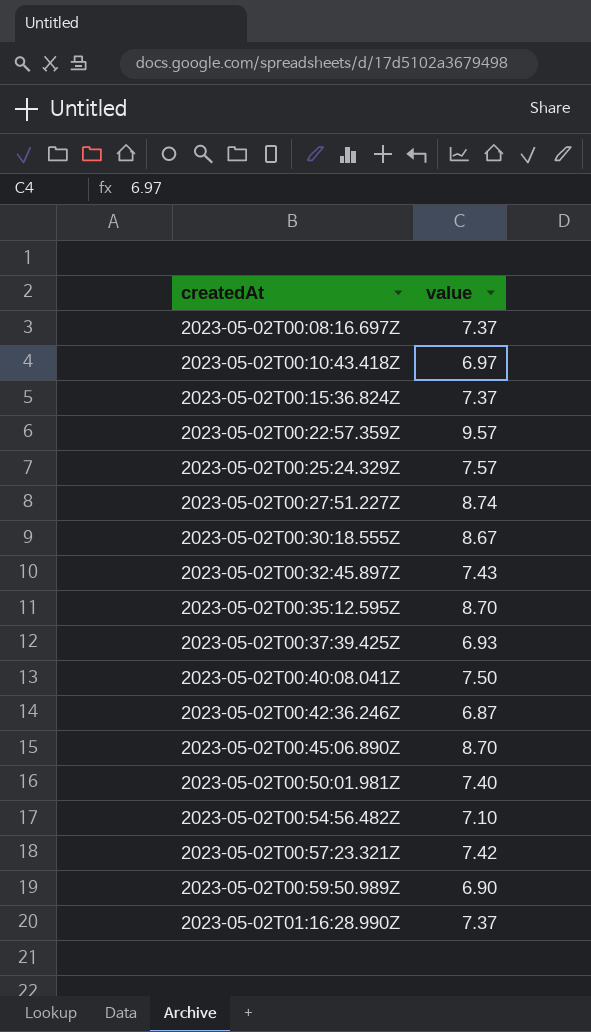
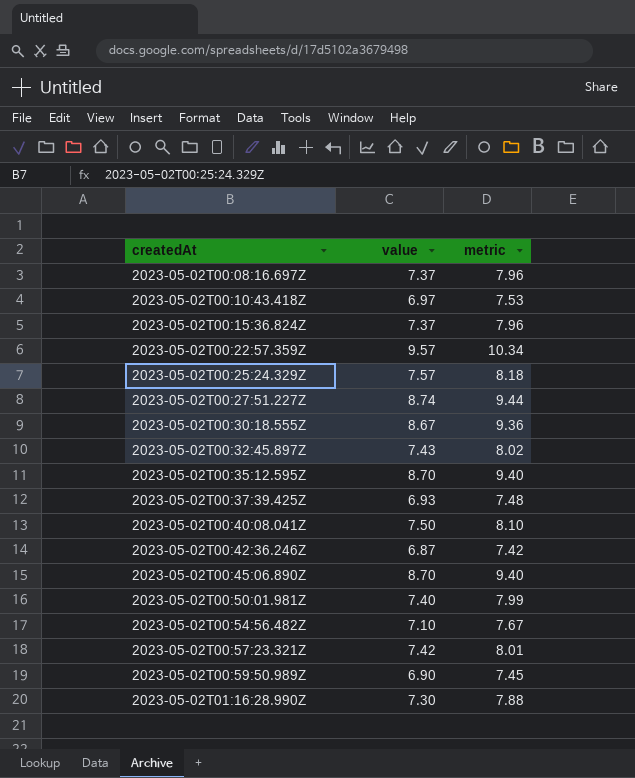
column metric | formula: none -> [value] * 1.08
2023-05-02T01:16:28.990Z | value: 7.37 -> 7.30

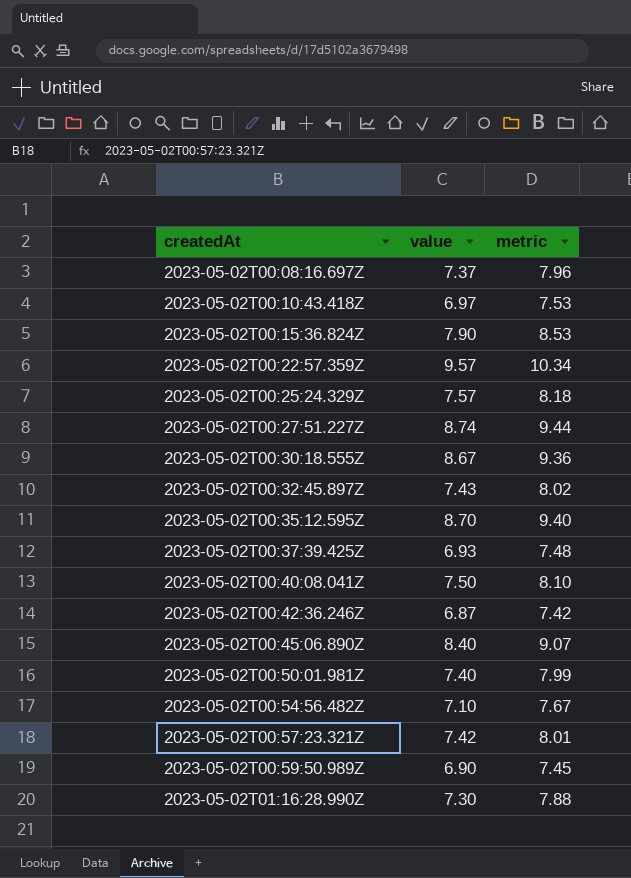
2023-05-02T00:15:36.824Z | value: 7.37 -> 7.90
2023-05-02T00:15:36.824Z | metric: 7.96 -> 8.53
2023-05-02T00:45:06.890Z | value: 8.70 -> 8.40
2023-05-02T00:45:06.890Z | metric: 9.40 -> 9.07

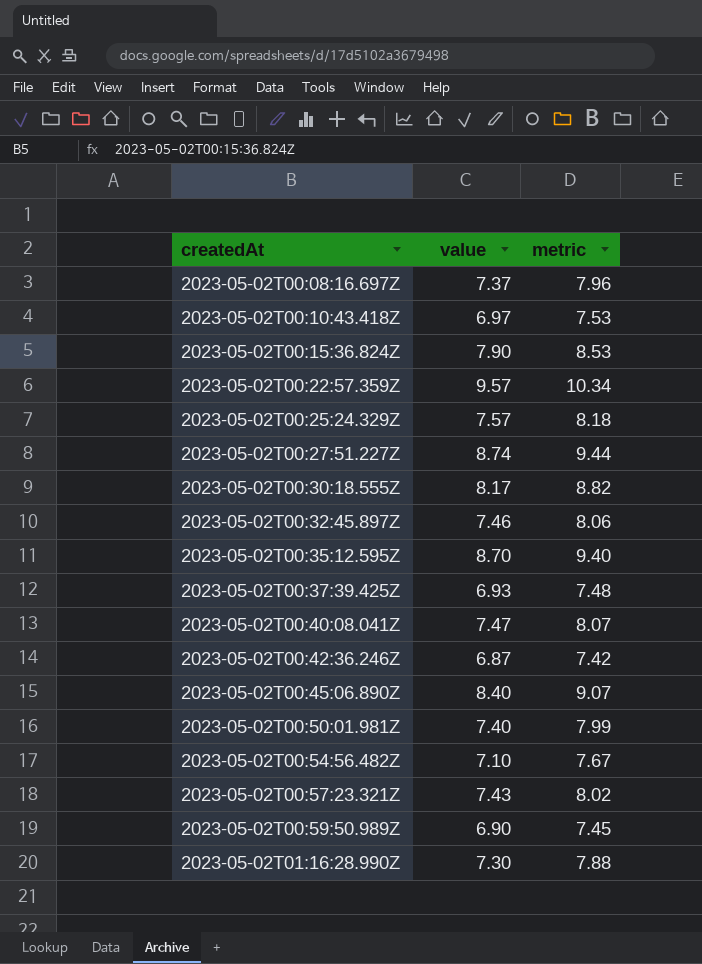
2023-05-02T00:30:18.555Z | value: 8.67 -> 8.17
2023-05-02T00:30:18.555Z | metric: 9.36 -> 8.82
2023-05-02T00:32:45.897Z | value: 7.43 -> 7.46
2023-05-02T00:32:45.897Z | metric: 8.02 -> 8.06
2023-05-02T00:40:08.041Z | value: 7.50 -> 7.47
2023-05-02T00:40:08.041Z | metric: 8.10 -> 8.07
2023-05-02T00:57:23.321Z | value: 7.42 -> 7.43
2023-05-02T00:57:23.321Z | metric: 8.01 -> 8.02

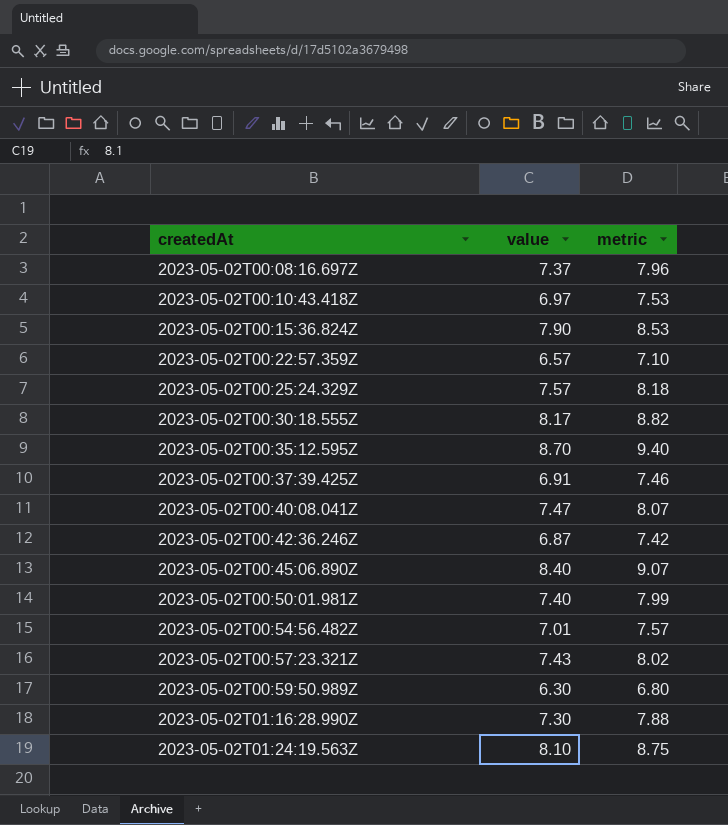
row 2023-05-02T00:27:51.227Z: 8.74 | 9.44 -> none
row 2023-05-02T00:32:45.897Z: 7.46 | 8.06 -> none
2023-05-02T00:22:57.359Z | value: 9.57 -> 6.57
2023-05-02T00:22:57.359Z | metric: 10.34 -> 7.10
2023-05-02T00:37:39.425Z | value: 6.93 -> 6.91
2023-05-02T00:37:39.425Z | metric: 7.48 -> 7.46
2023-05-02T00:54:56.482Z | value: 7.10 -> 7.01
2023-05-02T00:54:56.482Z | metric: 7.67 -> 7.57
2023-05-02T00:59:50.989Z | value: 6.90 -> 6.30
2023-05-02T00:59:50.989Z | metric: 7.45 -> 6.80
row 2023-05-02T01:24:19.563Z: none -> 8.10 | 8.75

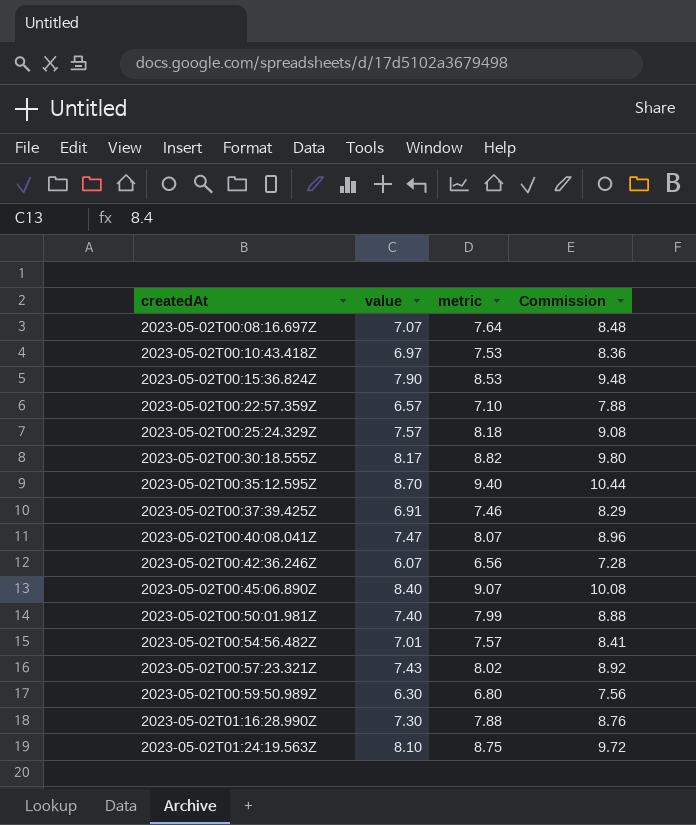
column Commission | formula: none -> [value] * 1.2
2023-05-02T00:08:16.697Z | value: 7.37 -> 7.07
2023-05-02T00:08:16.697Z | metric: 7.96 -> 7.64
2023-05-02T00:42:36.246Z | value: 6.87 -> 6.07
2023-05-02T00:42:36.246Z | metric: 7.42 -> 6.56

